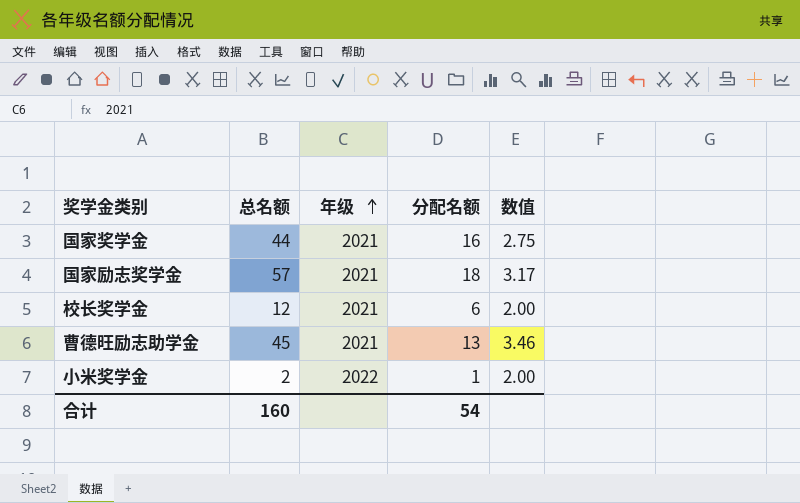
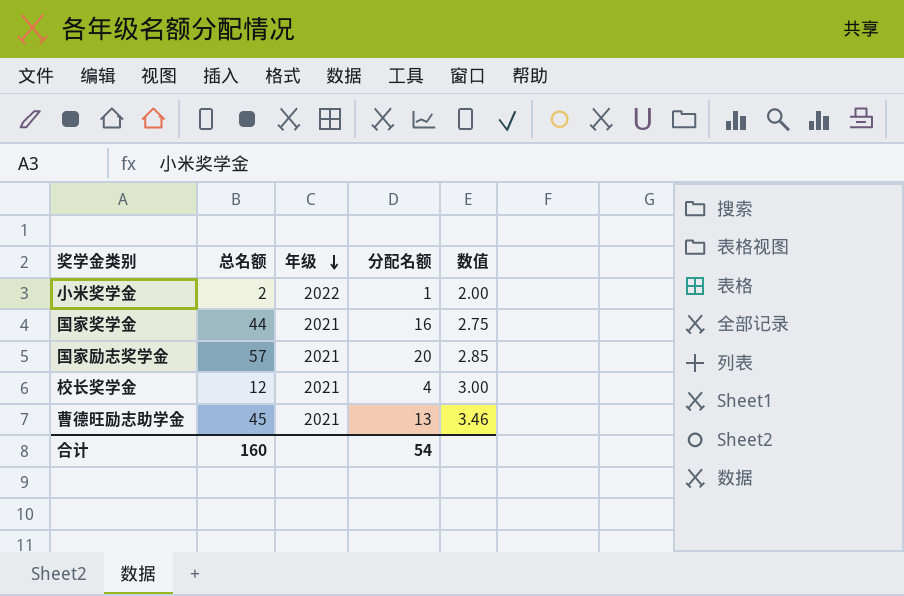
row order: 年级 ascending -> 年级 descending
国家励志奖学金 | 分配名额: 18 -> 20
国家励志奖学金 | 数值: 3.17 -> 2.85
校长奖学金 | 分配名额: 6 -> 4
校长奖学金 | 数值: 2.00 -> 3.00

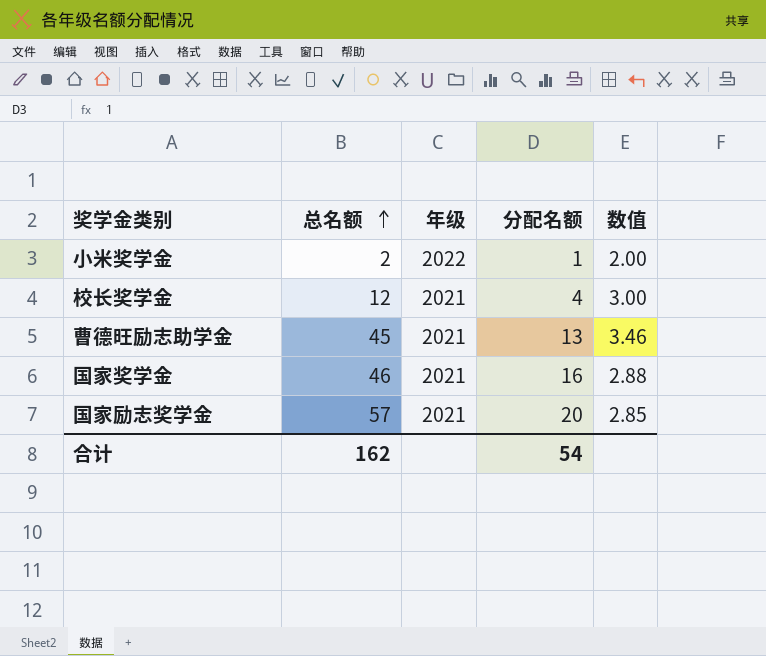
row order: 年级 descending -> 总名额 ascending
国家奖学金 | 总名额: 44 -> 46
国家奖学金 | 数值: 2.75 -> 2.88
合计 | 总名额: 160 -> 162

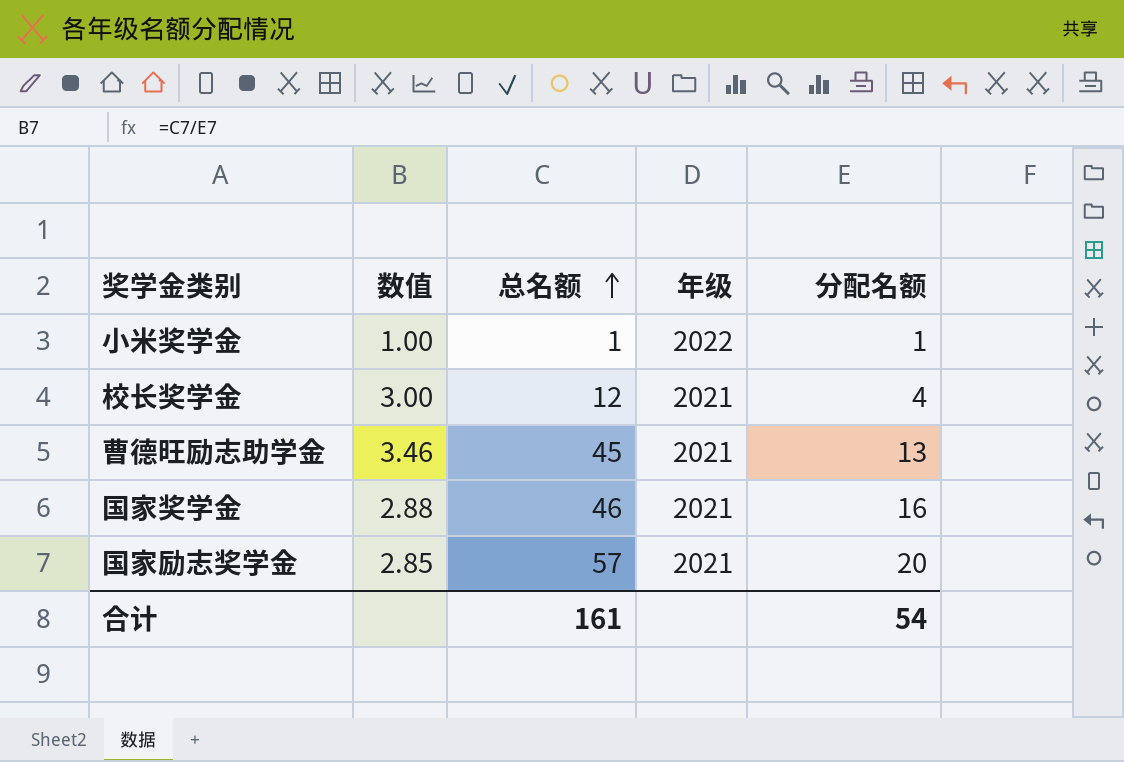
column 数值 | position: 5 -> 2
小米奖学金 | 数值: 2.00 -> 1.00
小米奖学金 | 总名额: 2 -> 1
合计 | 总名额: 162 -> 161

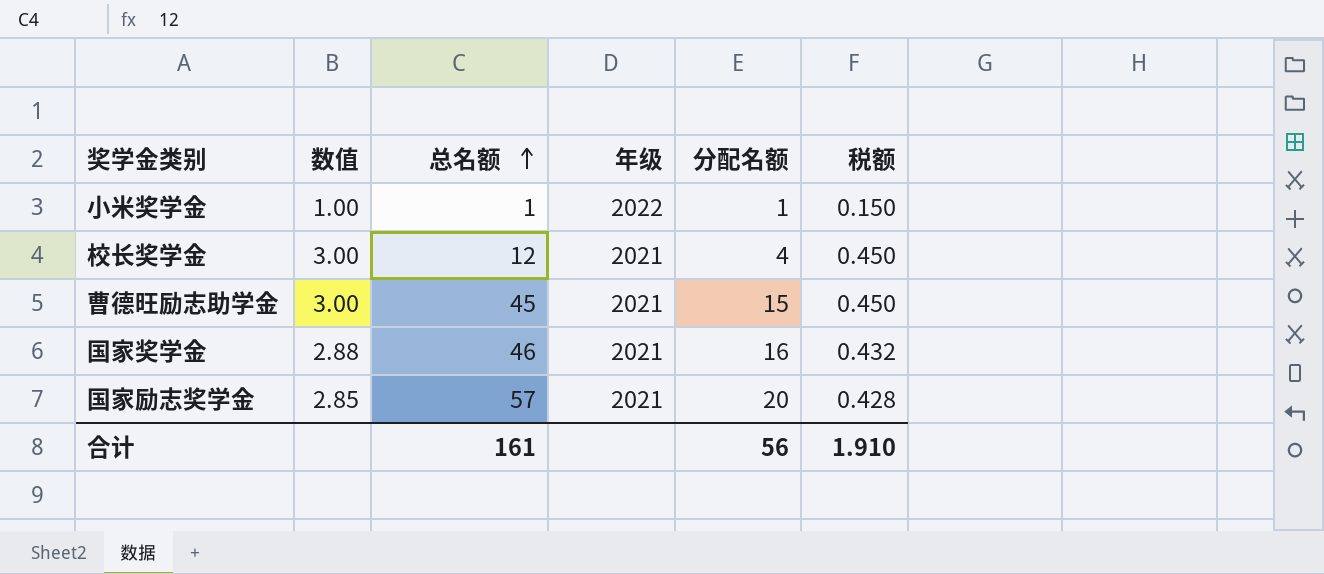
column 税额 | formula: none -> [数值] * 0.15
曹德旺励志助学金 | 数值: 3.46 -> 3.00
曹德旺励志助学金 | 分配名额: 13 -> 15
合计 | 分配名额: 54 -> 56

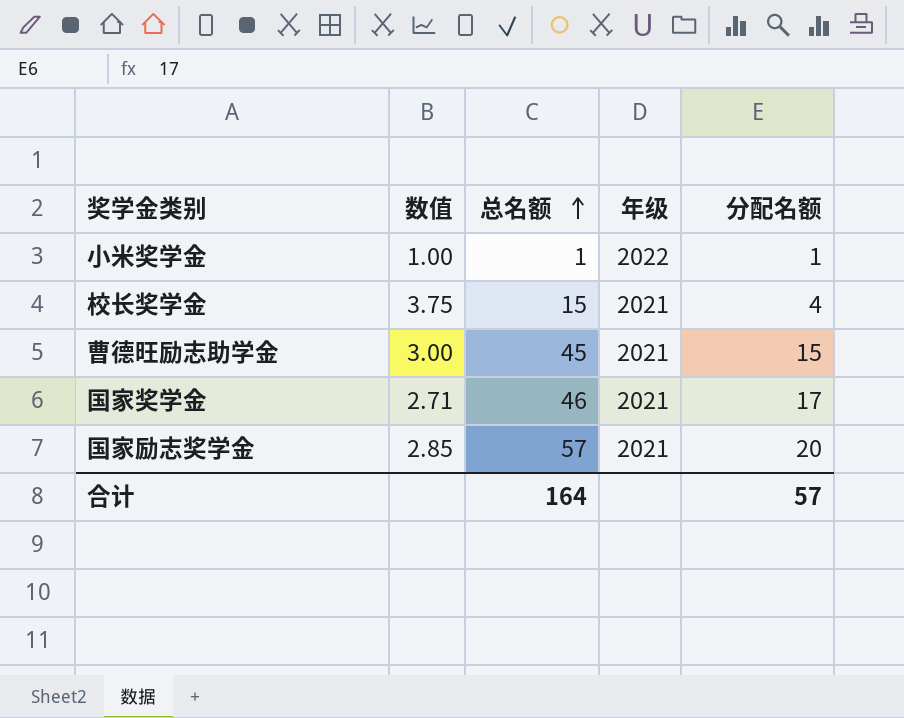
column 税额 | formula: [数值] * 0.15 -> none
校长奖学金 | 数值: 3.00 -> 3.75
校长奖学金 | 总名额: 12 -> 15
国家奖学金 | 数值: 2.88 -> 2.71
国家奖学金 | 分配名额: 16 -> 17
合计 | 总名额: 161 -> 164
合计 | 分配名额: 56 -> 57

